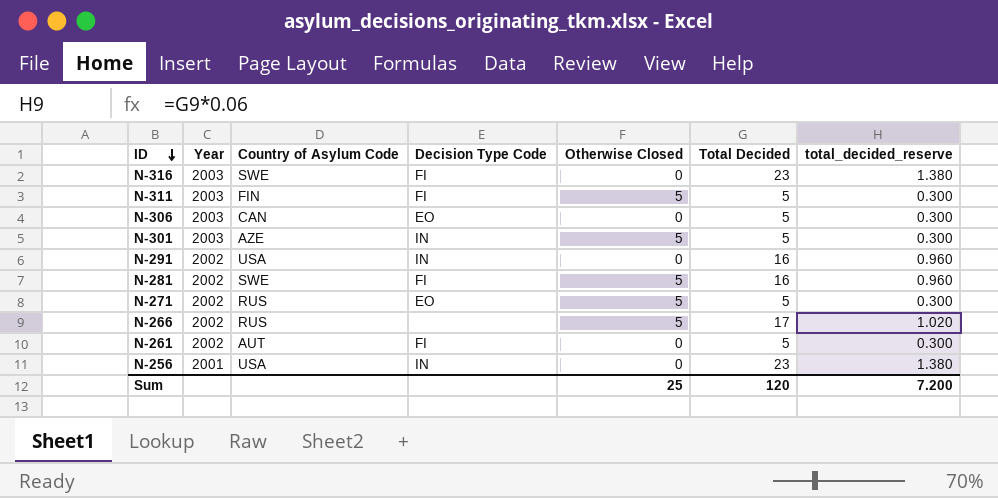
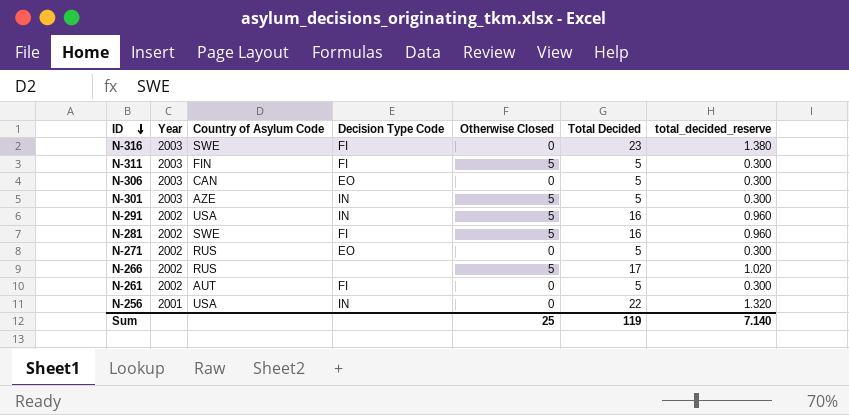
N-291 | Otherwise Closed: 0 -> 5
N-271 | Otherwise Closed: 5 -> 0
N-256 | Total Decided: 23 -> 22
N-256 | total_decided_reserve: 1.380 -> 1.320
Sum | Total Decided: 120 -> 119
Sum | total_decided_reserve: 7.200 -> 7.140

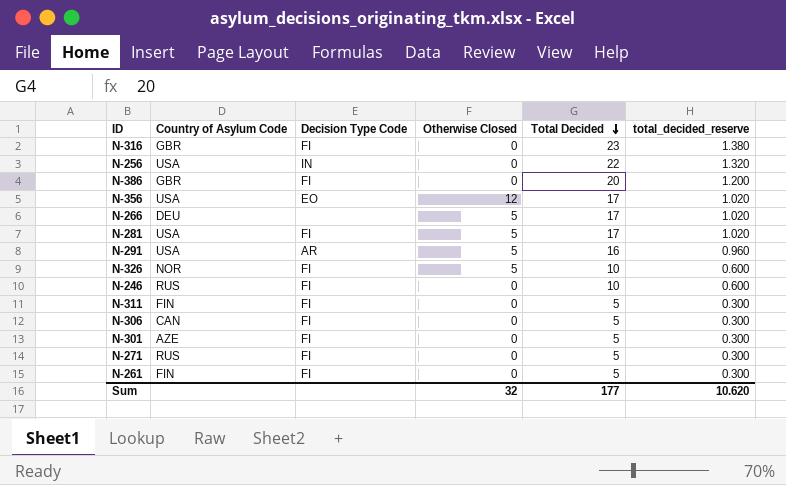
row order: ID descending -> Total Decided descending
column Year | position: 2 -> none
N-316 | Country of Asylum Code: SWE -> GBR
row N-386: none -> GBR | FI | 0 | 20 | 1.200
row N-356: none -> USA | EO | 12 | 17 | 1.020
N-266 | Country of Asylum Code: RUS -> DEU
N-281 | Country of Asylum Code: SWE -> USA
N-281 | Total Decided: 16 -> 17
N-281 | total_decided_reserve: 0.960 -> 1.020
N-291 | Decision Type Code: IN -> AR
row N-326: none -> NOR | FI | 5 | 10 | 0.600
row N-246: none -> RUS | FI | 0 | 10 | 0.600
N-311 | Otherwise Closed: 5 -> 0
N-306 | Decision Type Code: EO -> FI
N-301 | Decision Type Code: IN -> FI
N-301 | Otherwise Closed: 5 -> 0
N-271 | Decision Type Code: EO -> FI
N-261 | Country of Asylum Code: AUT -> FIN
Sum | Otherwise Closed: 25 -> 32
Sum | Total Decided: 119 -> 177
Sum | total_decided_reserve: 7.140 -> 10.620

